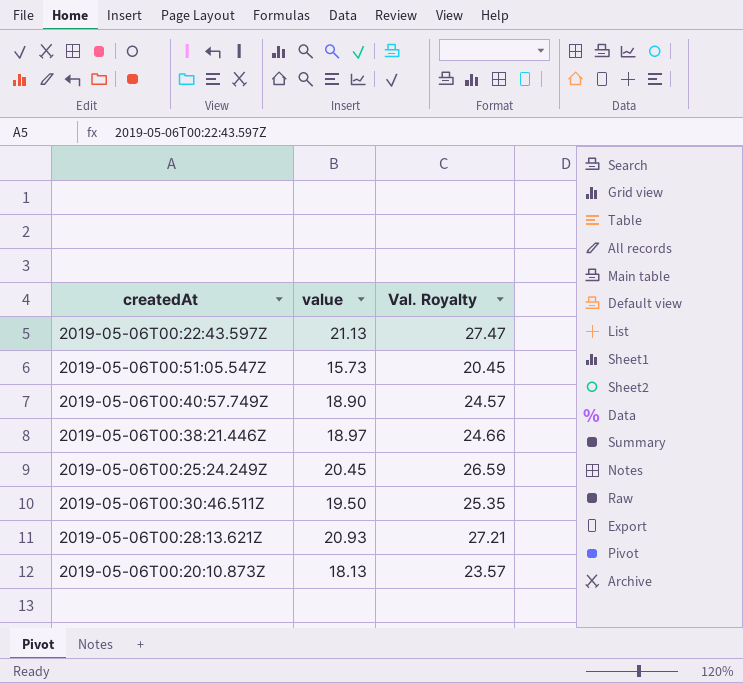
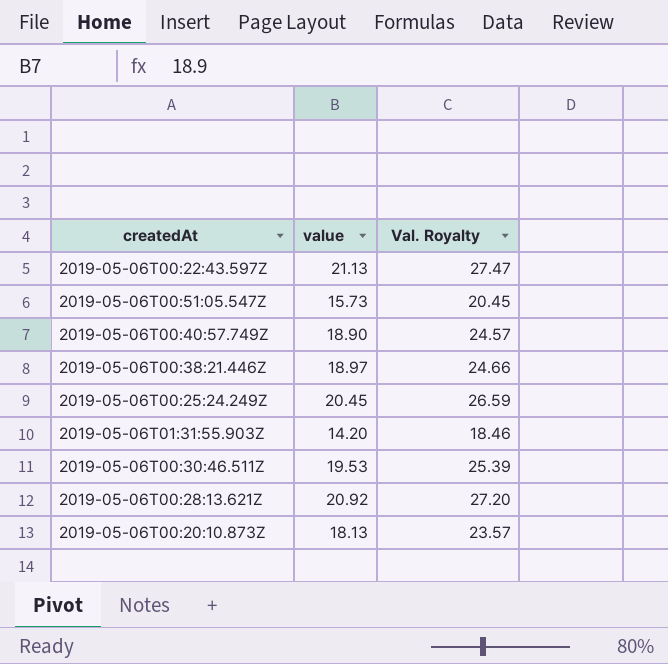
row 2019-05-06T01:31:55.903Z: none -> 14.20 | 18.46
2019-05-06T00:30:46.511Z | value: 19.50 -> 19.53
2019-05-06T00:30:46.511Z | Val. Royalty: 25.35 -> 25.39
2019-05-06T00:28:13.621Z | value: 20.93 -> 20.92
2019-05-06T00:28:13.621Z | Val. Royalty: 27.21 -> 27.20

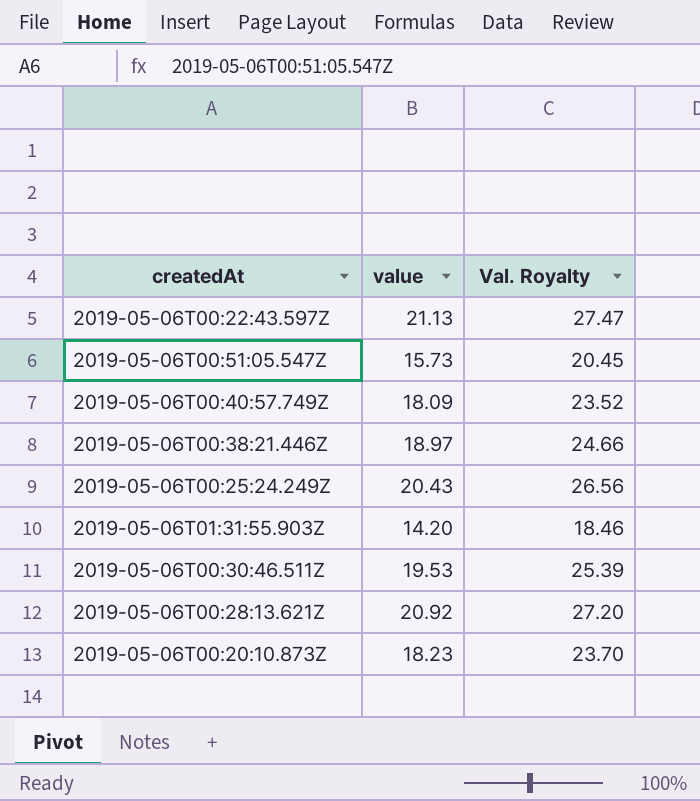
2019-05-06T00:40:57.749Z | value: 18.90 -> 18.09
2019-05-06T00:40:57.749Z | Val. Royalty: 24.57 -> 23.52
2019-05-06T00:25:24.249Z | value: 20.45 -> 20.43
2019-05-06T00:25:24.249Z | Val. Royalty: 26.59 -> 26.56
2019-05-06T00:20:10.873Z | value: 18.13 -> 18.23
2019-05-06T00:20:10.873Z | Val. Royalty: 23.57 -> 23.70

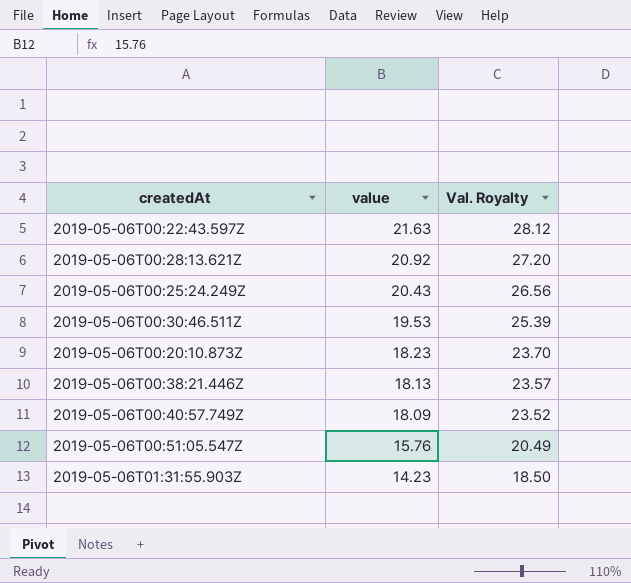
row order: none -> value descending
2019-05-06T00:22:43.597Z | value: 21.13 -> 21.63
2019-05-06T00:22:43.597Z | Val. Royalty: 27.47 -> 28.12
2019-05-06T00:38:21.446Z | value: 18.97 -> 18.13
2019-05-06T00:38:21.446Z | Val. Royalty: 24.66 -> 23.57
2019-05-06T00:51:05.547Z | value: 15.73 -> 15.76
2019-05-06T00:51:05.547Z | Val. Royalty: 20.45 -> 20.49
2019-05-06T01:31:55.903Z | value: 14.20 -> 14.23
2019-05-06T01:31:55.903Z | Val. Royalty: 18.46 -> 18.50

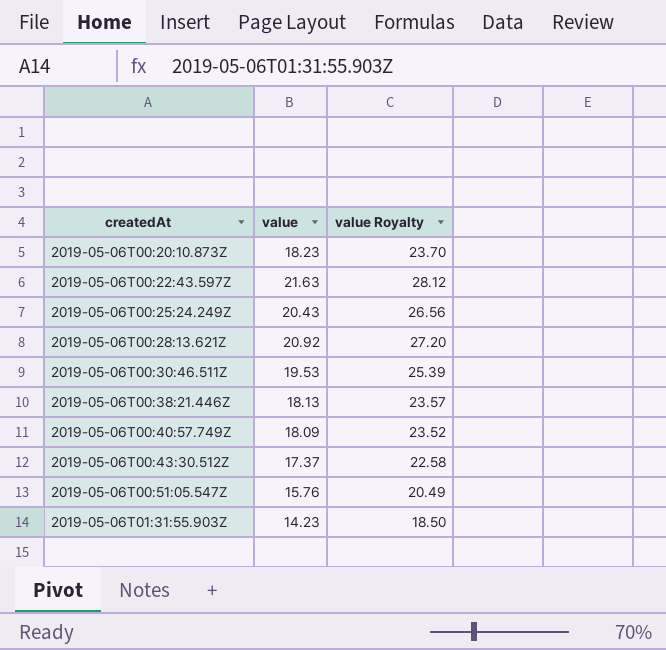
row order: value descending -> createdAt ascending
column name: Val. Royalty -> value Royalty
row 2019-05-06T00:43:30.512Z: none -> 17.37 | 22.58

